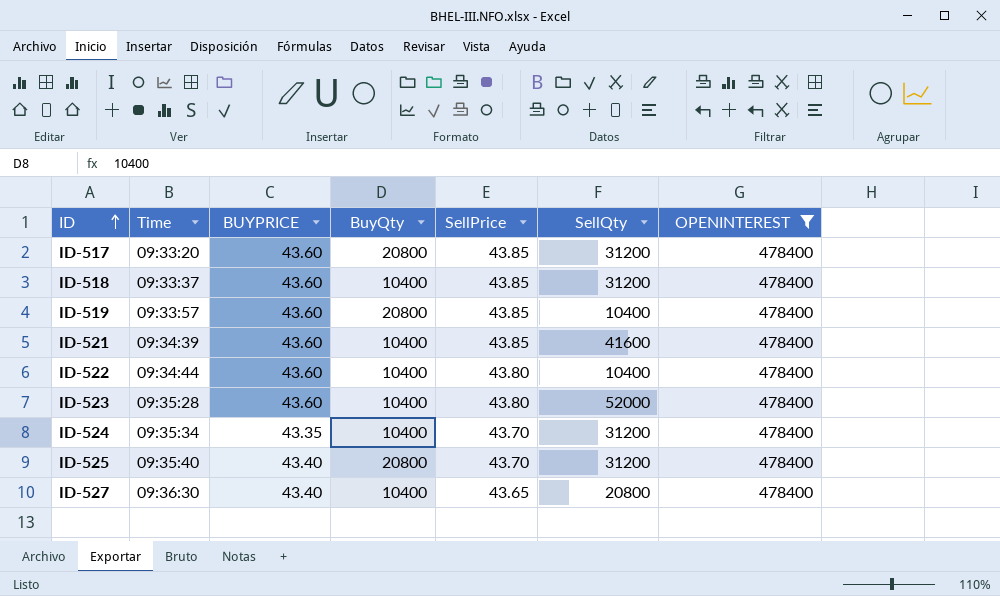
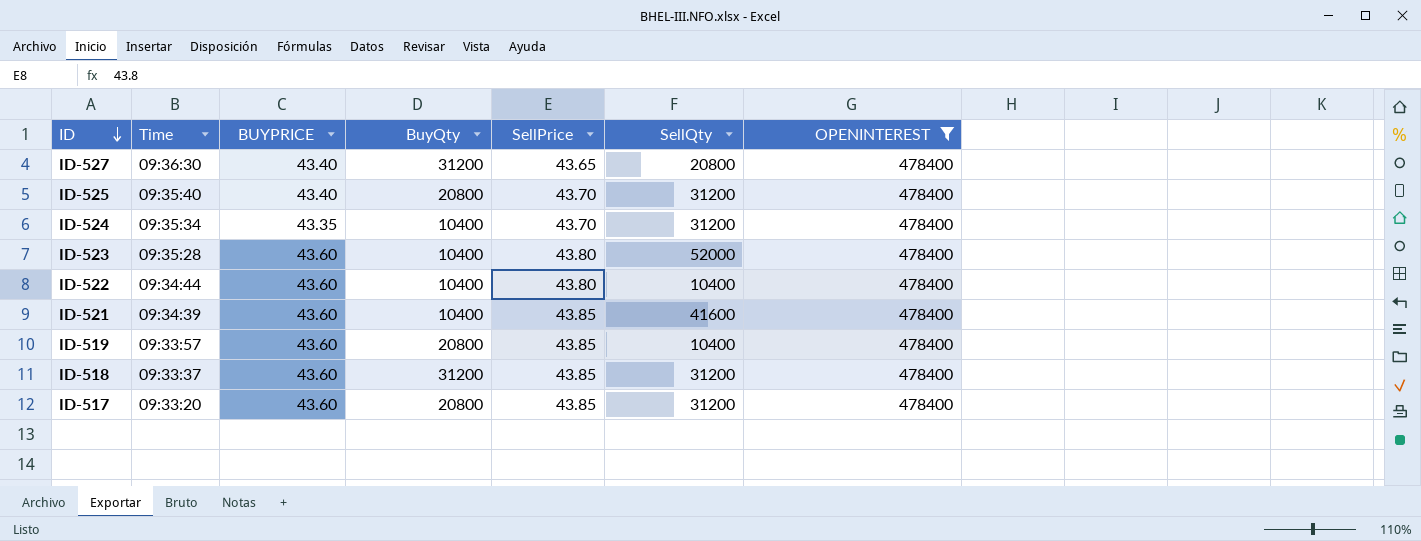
row order: ID ascending -> ID descending
ID-527 | BuyQty: 10400 -> 31200
ID-518 | BuyQty: 10400 -> 31200

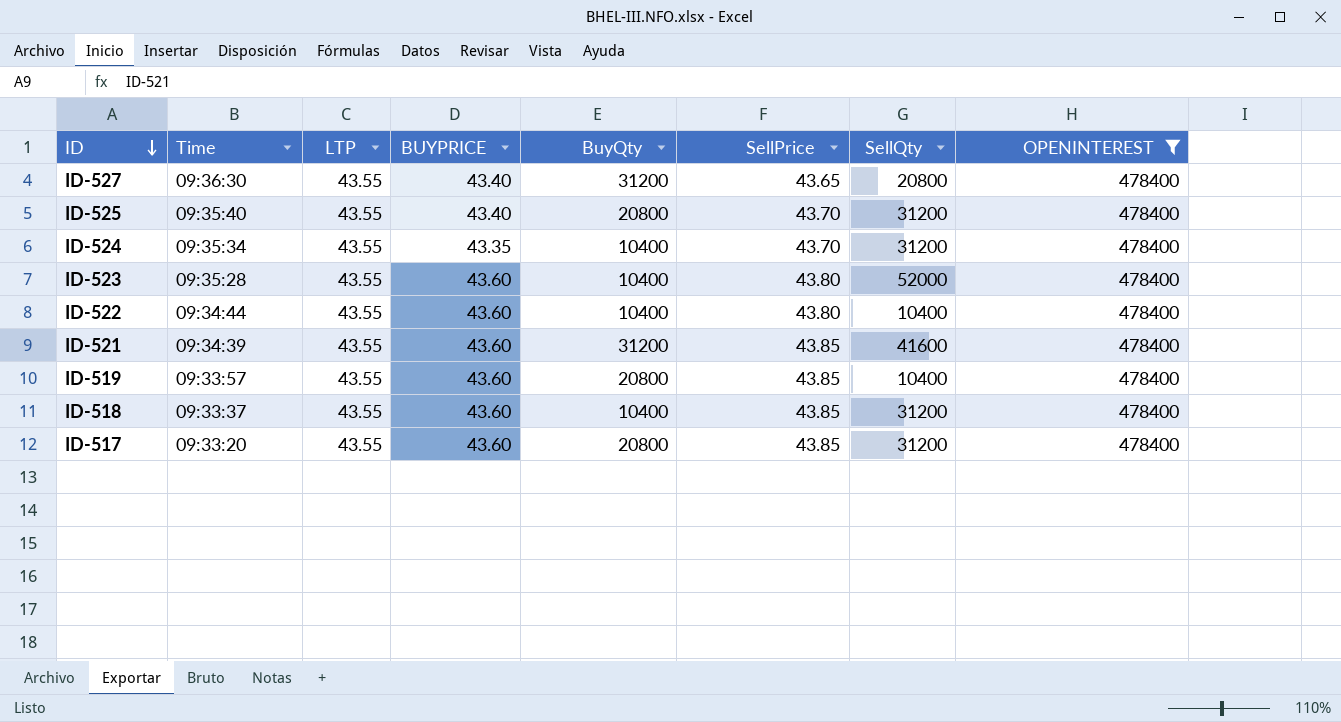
column LTP | position: none -> 3
ID-521 | BuyQty: 10400 -> 31200
ID-518 | BuyQty: 31200 -> 10400

